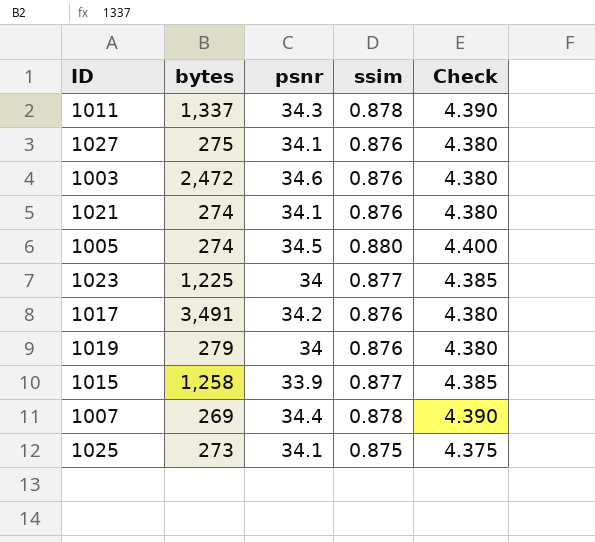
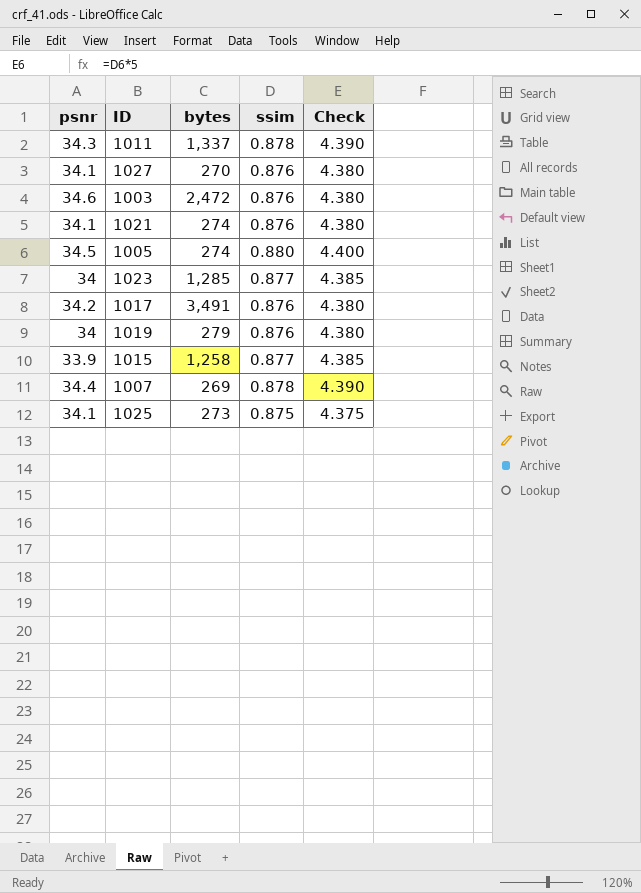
column psnr | position: 3 -> 1
1027 | bytes: 275 -> 270
1023 | bytes: 1,225 -> 1,285

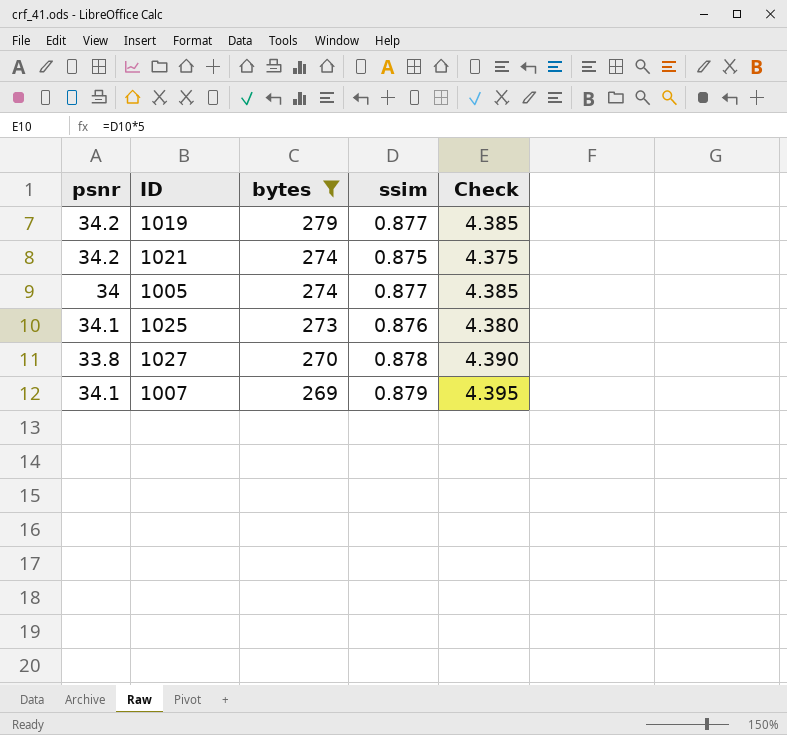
filter: none -> bytes <= 279
row order: none -> bytes descending
1019 | psnr: 34 -> 34.2
1019 | ssim: 0.876 -> 0.877
1019 | Check: 4.380 -> 4.385
1021 | psnr: 34.1 -> 34.2
1021 | ssim: 0.876 -> 0.875
1021 | Check: 4.380 -> 4.375
1005 | psnr: 34.5 -> 34
1005 | ssim: 0.880 -> 0.877
1005 | Check: 4.400 -> 4.385
1025 | ssim: 0.875 -> 0.876
1025 | Check: 4.375 -> 4.380
1027 | psnr: 34.1 -> 33.8
1027 | ssim: 0.876 -> 0.878
1027 | Check: 4.380 -> 4.390
1007 | psnr: 34.4 -> 34.1
1007 | ssim: 0.878 -> 0.879
1007 | Check: 4.390 -> 4.395

